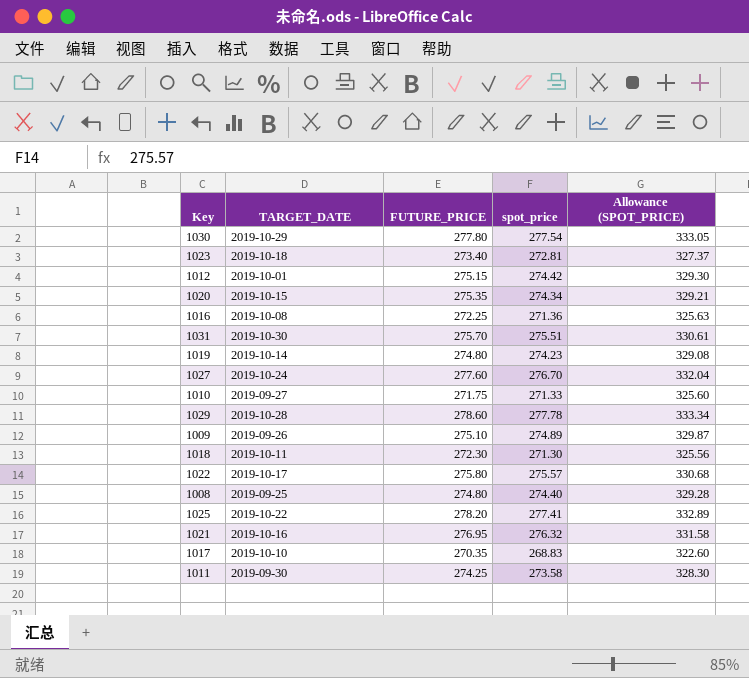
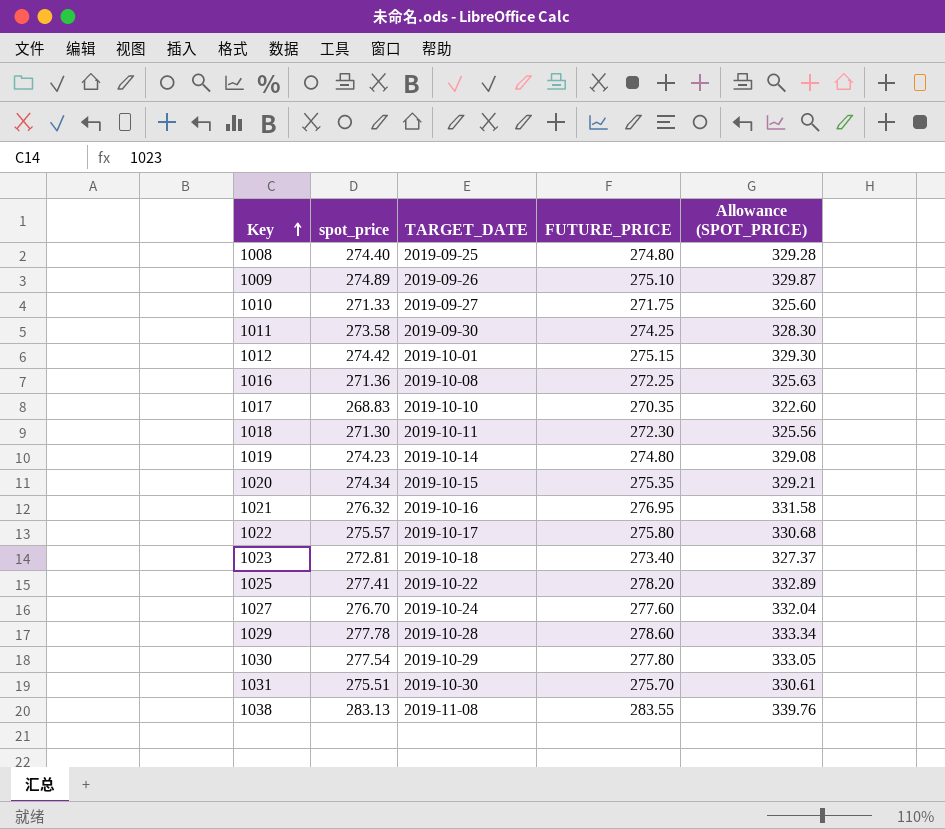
row order: none -> Key ascending
column spot_price | position: 4 -> 2
row 1038: none -> 283.13 | 2019-11-08 | 283.55 | 339.76

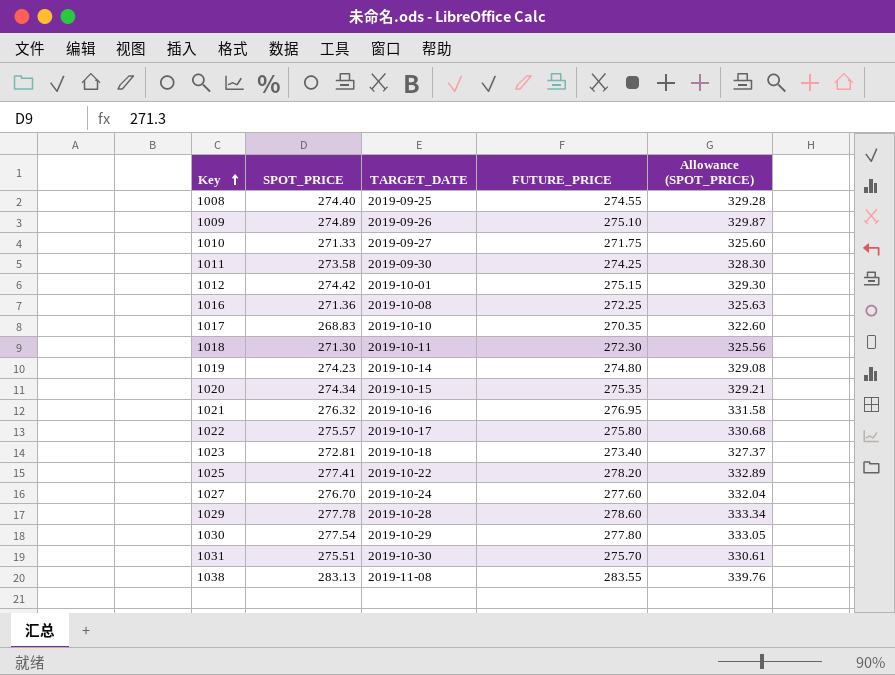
column name: spot_price -> SPOT_PRICE
1008 | FUTURE_PRICE: 274.80 -> 274.55

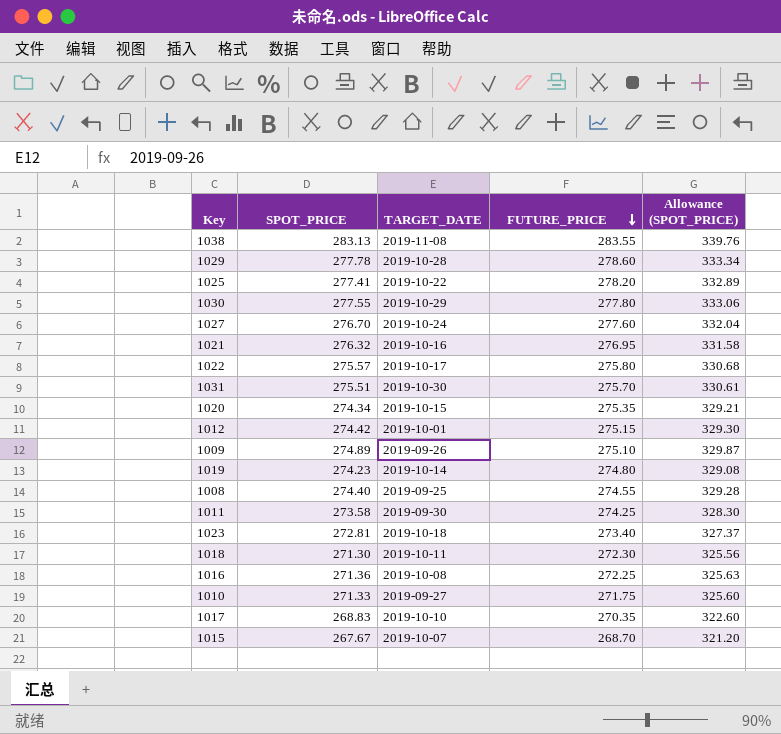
row order: Key ascending -> FUTURE_PRICE descending
1030 | SPOT_PRICE: 277.54 -> 277.55
1030 | Allowance (SPOT_PRICE): 333.05 -> 333.06
row 1015: none -> 267.67 | 2019-10-07 | 268.70 | 321.20

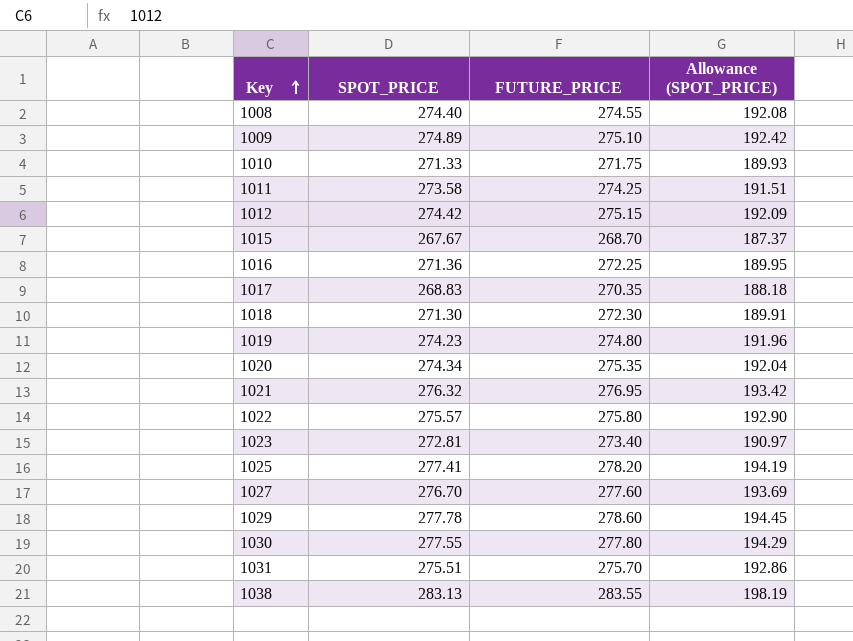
row order: FUTURE_PRICE descending -> Key ascending
column TARGET_DATE | position: 3 -> none
column Allowance (SPOT_PRICE) | formula: [SPOT_PRICE] * 1.2 -> [SPOT_PRICE] * 0.7

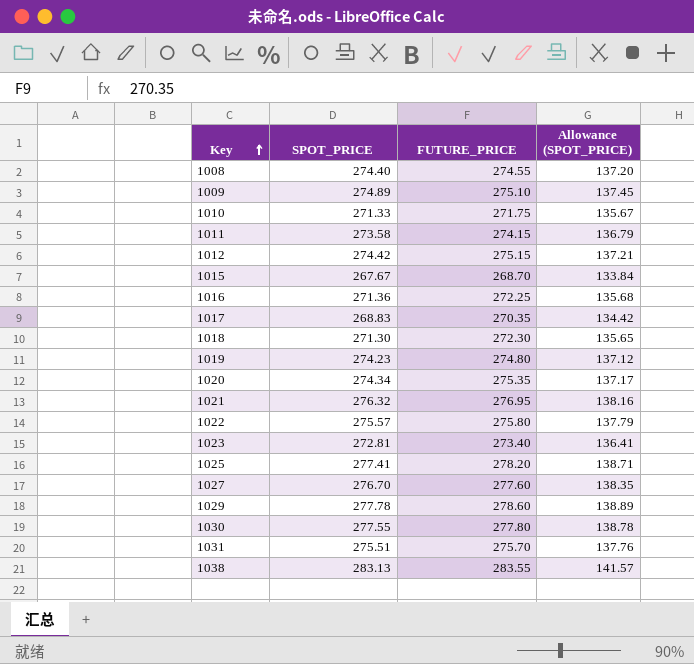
column Allowance (SPOT_PRICE) | formula: [SPOT_PRICE] * 0.7 -> [SPOT_PRICE] * 0.5
1011 | FUTURE_PRICE: 274.25 -> 274.15

